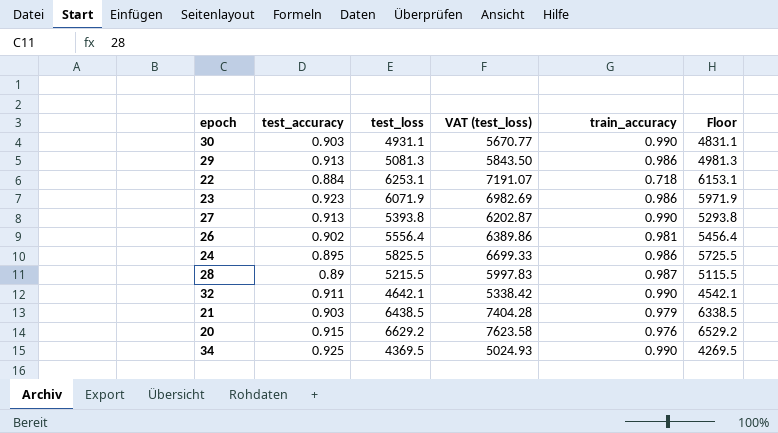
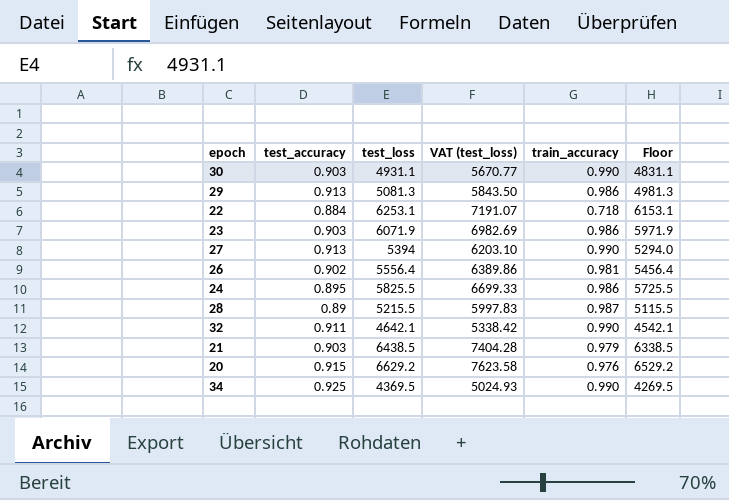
23 | test_accuracy: 0.923 -> 0.903
27 | test_loss: 5393.8 -> 5394
27 | VAT (test_loss): 6202.87 -> 6203.10
27 | Floor: 5293.8 -> 5294.0

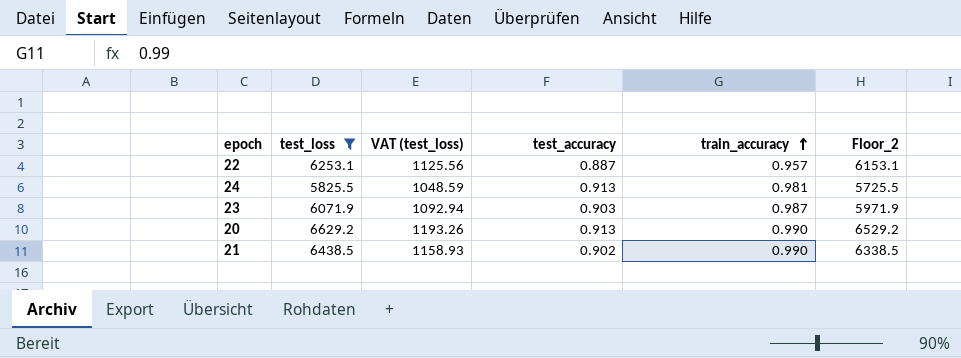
filter: none -> test_loss >= 5825.5
row order: none -> train_accuracy ascending
column VAT (test_loss) | formula: [test_loss] * 1.15 -> [test_loss] * 0.18
column test_accuracy | position: 2 -> 4
column name: Floor -> Floor_2
22 | test_accuracy: 0.884 -> 0.887
22 | train_accuracy: 0.718 -> 0.957
24 | test_accuracy: 0.895 -> 0.913
24 | train_accuracy: 0.986 -> 0.981
23 | train_accuracy: 0.986 -> 0.987
20 | test_accuracy: 0.915 -> 0.913
20 | train_accuracy: 0.976 -> 0.990
21 | test_accuracy: 0.903 -> 0.902
21 | train_accuracy: 0.979 -> 0.990

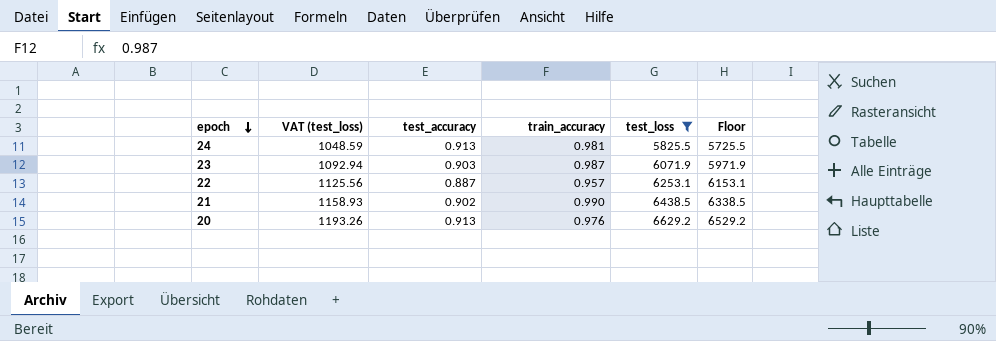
row order: train_accuracy ascending -> epoch descending
column test_loss | position: 2 -> 5
column name: Floor_2 -> Floor
20 | train_accuracy: 0.990 -> 0.976

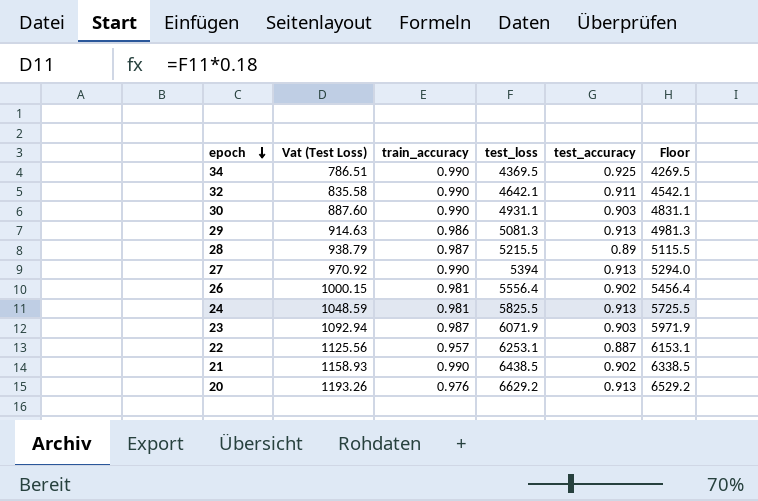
filter: test_loss >= 5825.5 -> none
column name: VAT (test_loss) -> Vat (Test Loss)
column test_accuracy | position: 3 -> 5

